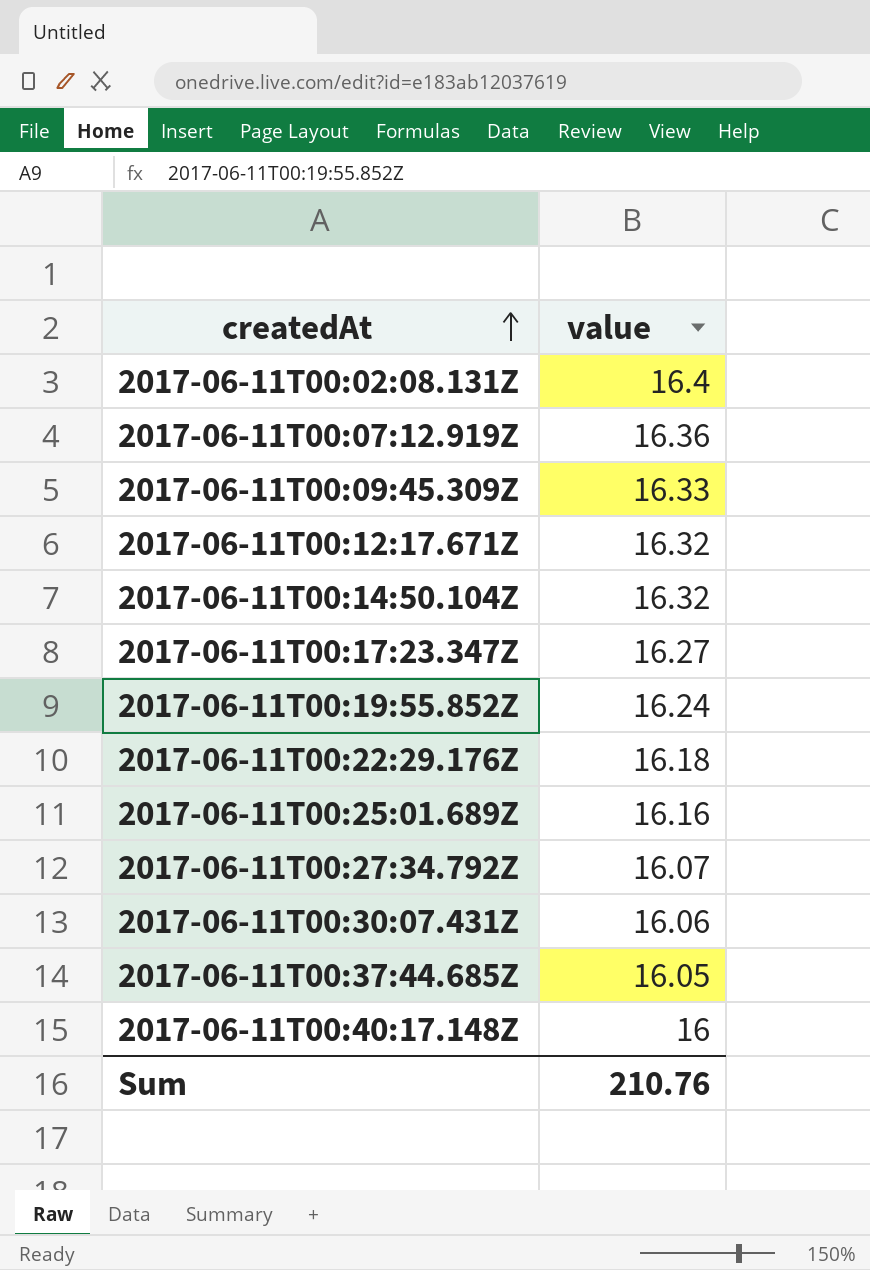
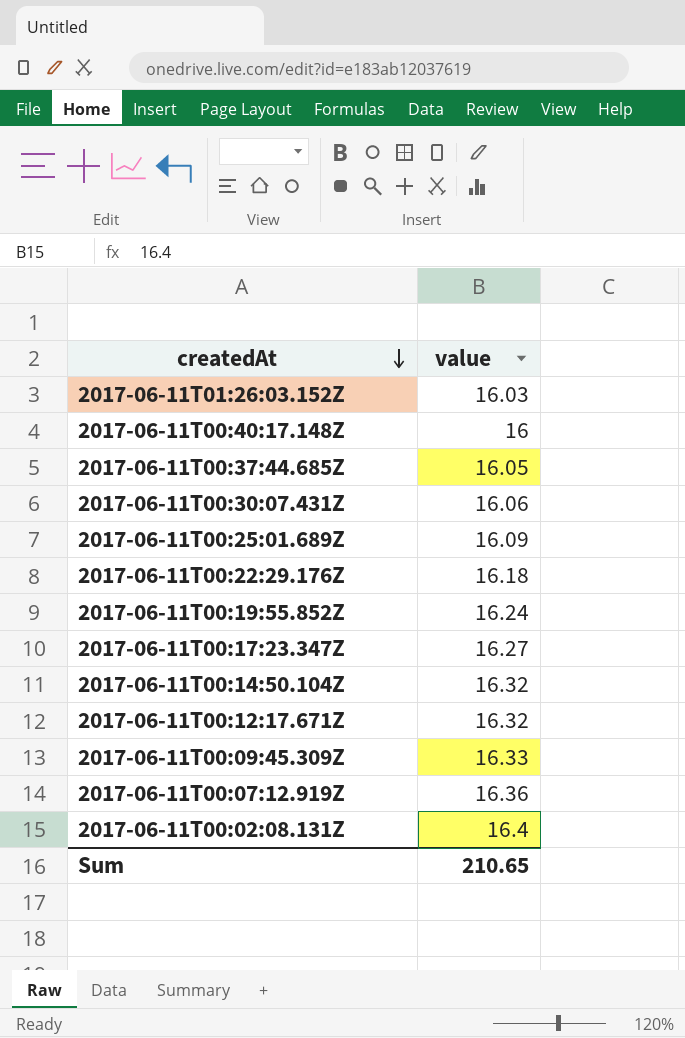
row order: createdAt ascending -> createdAt descending
row 2017-06-11T00:27:34.792Z: 16.07 -> none
row 2017-06-11T01:26:03.152Z: none -> 16.03
2017-06-11T00:25:01.689Z | value: 16.16 -> 16.09
Sum | value: 210.76 -> 210.65

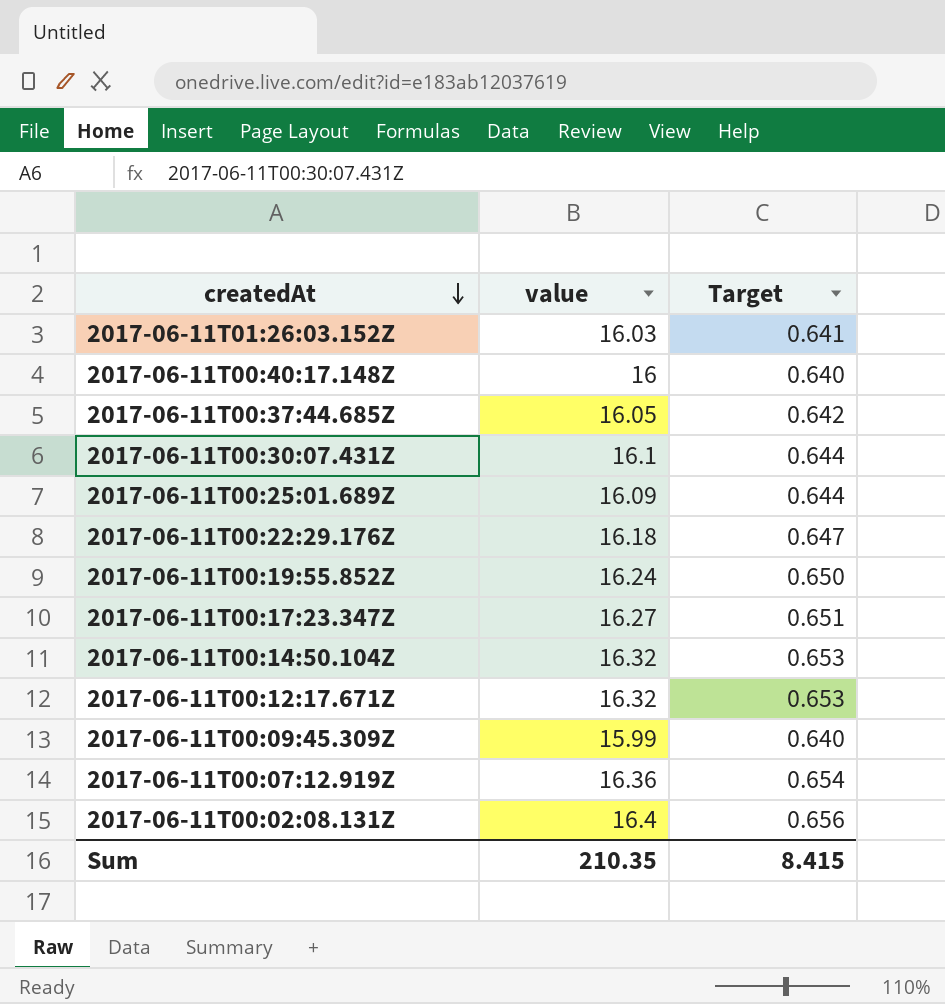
column Target | formula: none -> [value] * 0.04
2017-06-11T00:30:07.431Z | value: 16.06 -> 16.1
2017-06-11T00:09:45.309Z | value: 16.33 -> 15.99
Sum | value: 210.65 -> 210.35

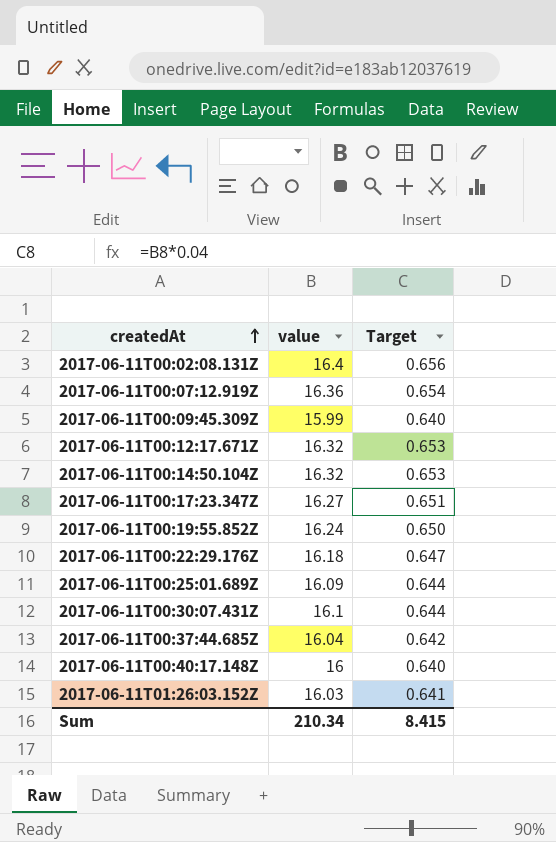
row order: createdAt descending -> createdAt ascending
2017-06-11T00:37:44.685Z | value: 16.05 -> 16.04
Sum | value: 210.35 -> 210.34

